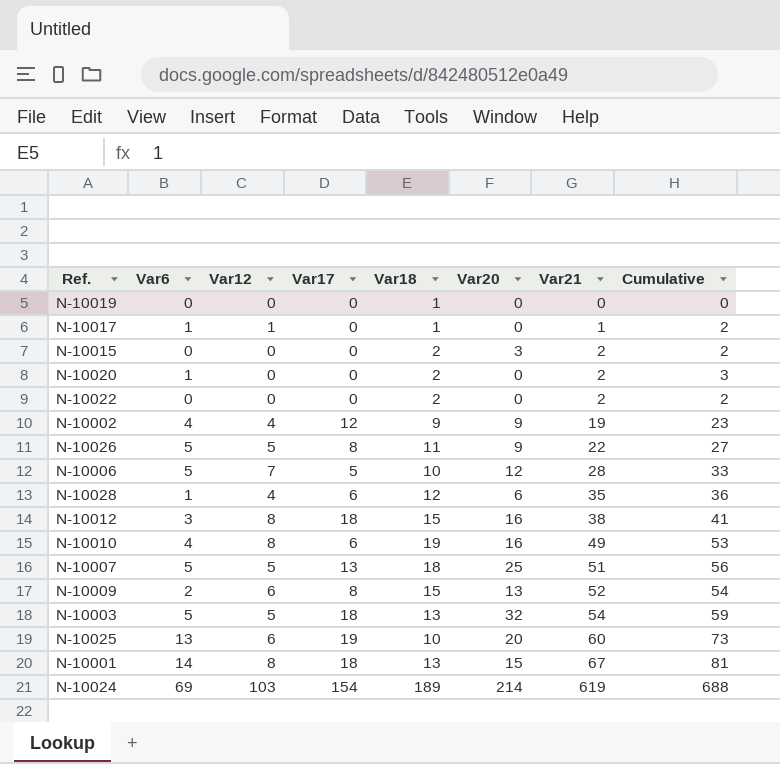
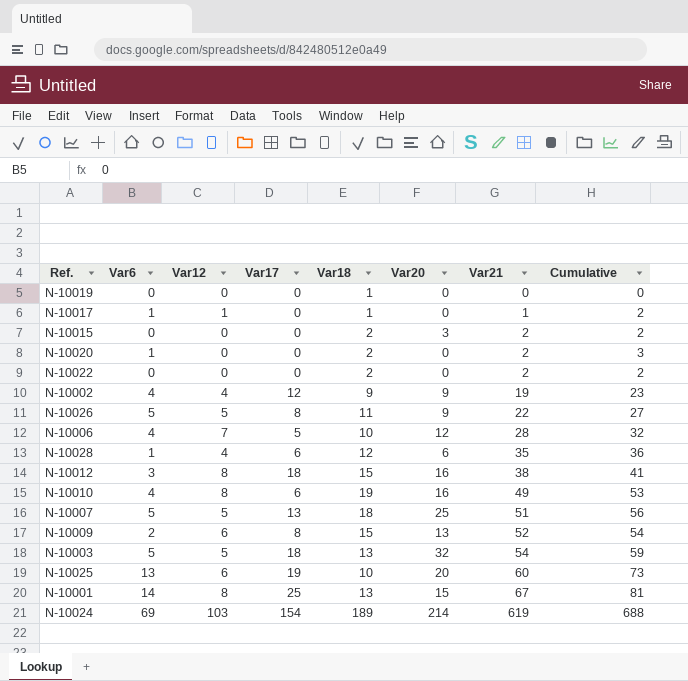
N-10006 | Var6: 5 -> 4
N-10006 | Cumulative: 33 -> 32
N-10001 | Var17: 18 -> 25

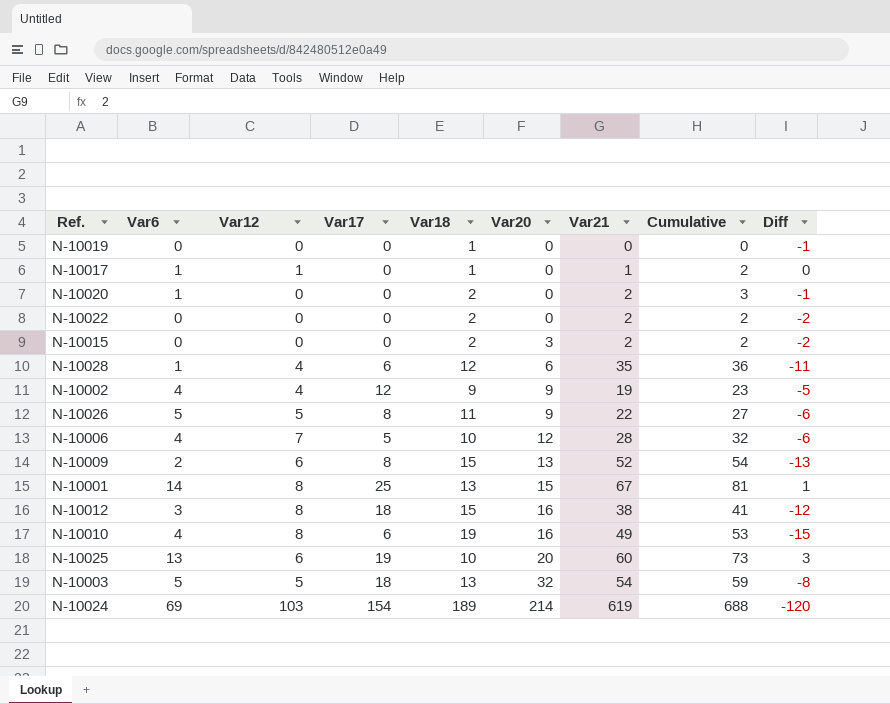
row order: Var21 ascending -> Var20 ascending
column Diff | formula: none -> [Var6] - [Var18]
row N-10007: 5 | 5 | 13 | 18 | 25 | 51 | 56 -> none

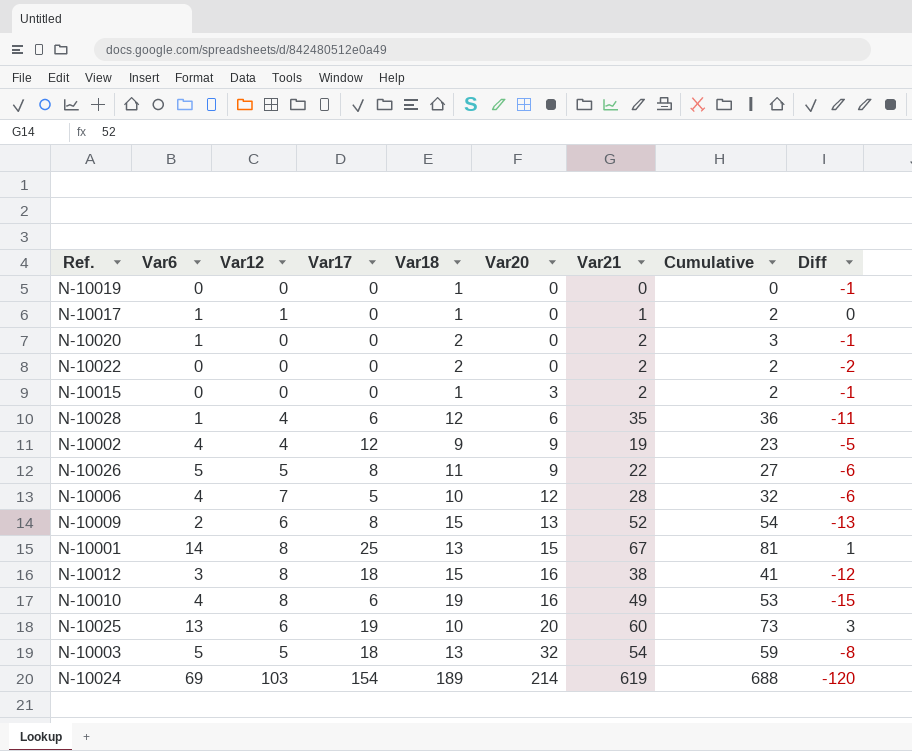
N-10015 | Var18: 2 -> 1
N-10015 | Diff: -2 -> -1

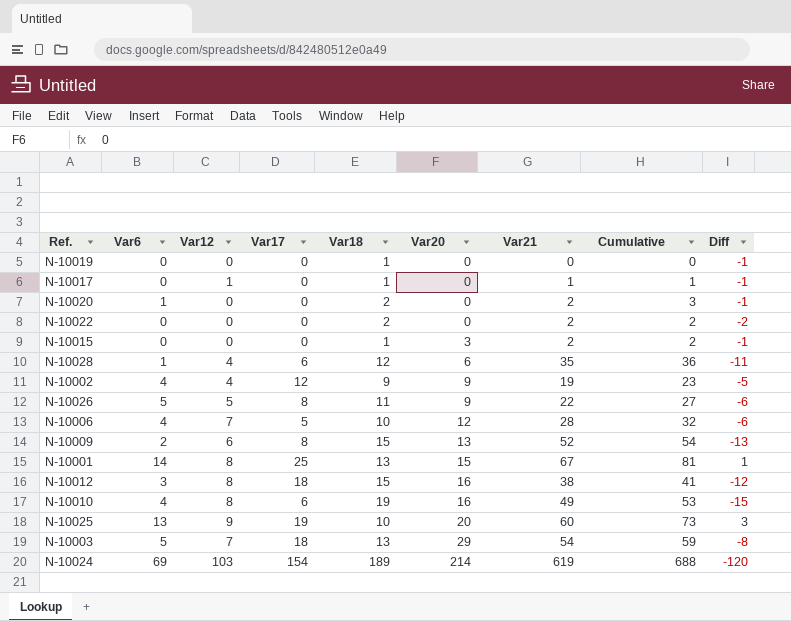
N-10017 | Var6: 1 -> 0
N-10017 | Cumulative: 2 -> 1
N-10017 | Diff: 0 -> -1
N-10025 | Var12: 6 -> 9
N-10003 | Var12: 5 -> 7
N-10003 | Var20: 32 -> 29

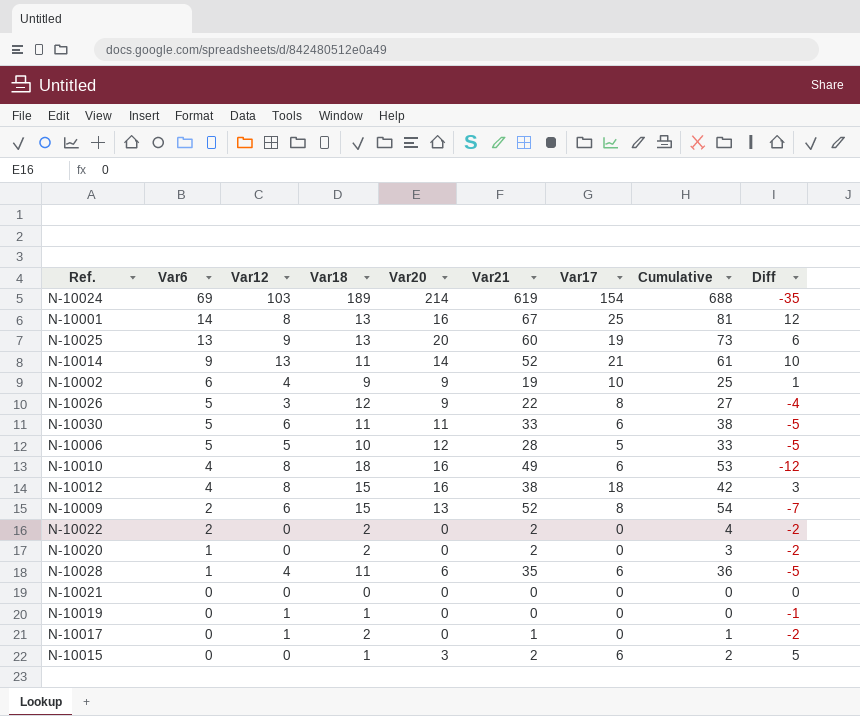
row order: Var20 ascending -> Var6 descending
column Var17 | position: 4 -> 7
column Diff | formula: [Var6] - [Var18] -> [Var17] - [Var18]
row N-10003: 5 | 7 | 18 | 13 | 29 | 54 | 59 | -8 -> none
N-10001 | Var20: 15 -> 16
N-10025 | Var18: 10 -> 13
row N-10014: none -> 9 | 13 | 11 | 14 | 52 | 21 | 61 | 10
N-10002 | Var6: 4 -> 6
N-10002 | Var17: 12 -> 10
N-10002 | Cumulative: 23 -> 25
N-10026 | Var12: 5 -> 3
N-10026 | Var18: 11 -> 12
row N-10030: none -> 5 | 6 | 11 | 11 | 33 | 6 | 38 | -5
N-10006 | Var6: 4 -> 5
N-10006 | Var12: 7 -> 5
N-10006 | Cumulative: 32 -> 33
N-10010 | Var18: 19 -> 18
N-10012 | Var6: 3 -> 4
N-10012 | Cumulative: 41 -> 42
N-10022 | Var6: 0 -> 2
N-10022 | Cumulative: 2 -> 4
N-10028 | Var18: 12 -> 11
row N-10021: none -> 0 | 0 | 0 | 0 | 0 | 0 | 0 | 0
N-10019 | Var12: 0 -> 1
N-10017 | Var18: 1 -> 2
N-10015 | Var17: 0 -> 6

